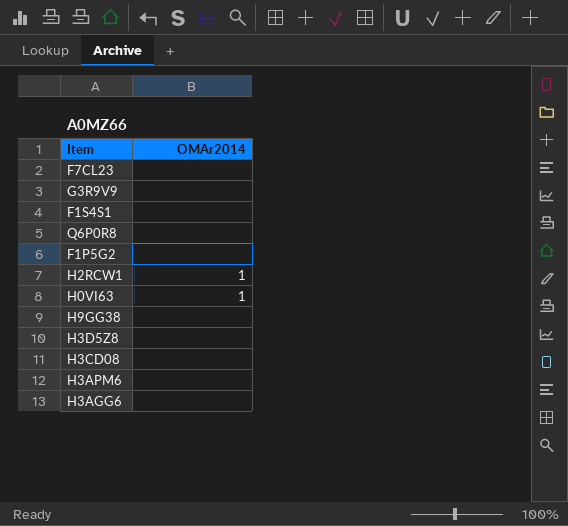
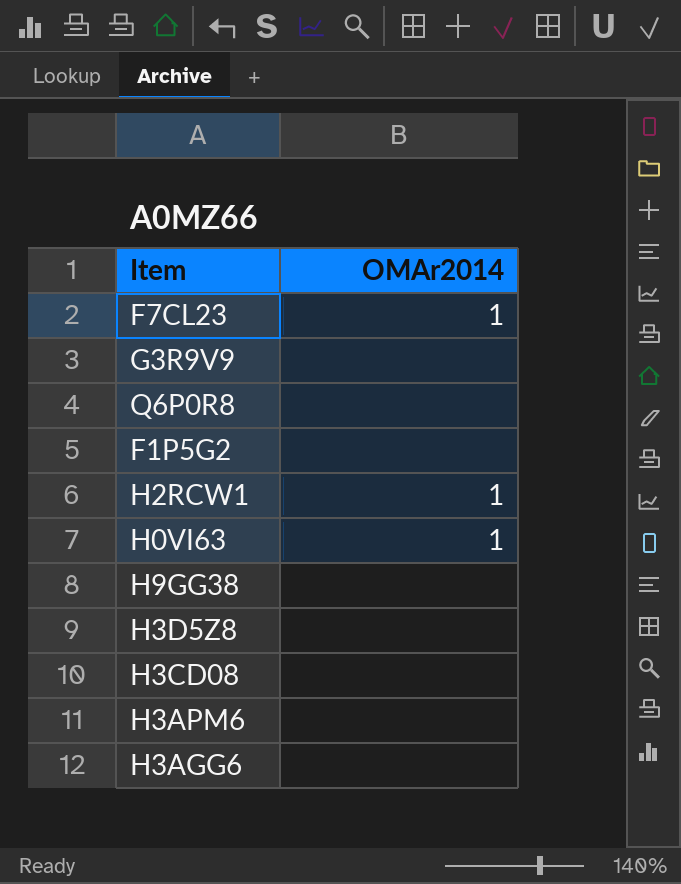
row F1S4S1: none -> none
F7CL23 | OMAr2014: none -> 1

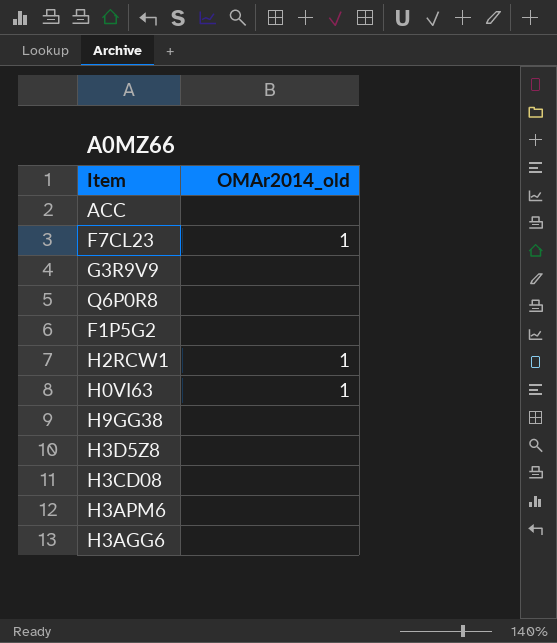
column name: OMAr2014 -> OMAr2014_old
row ACC: none -> none

